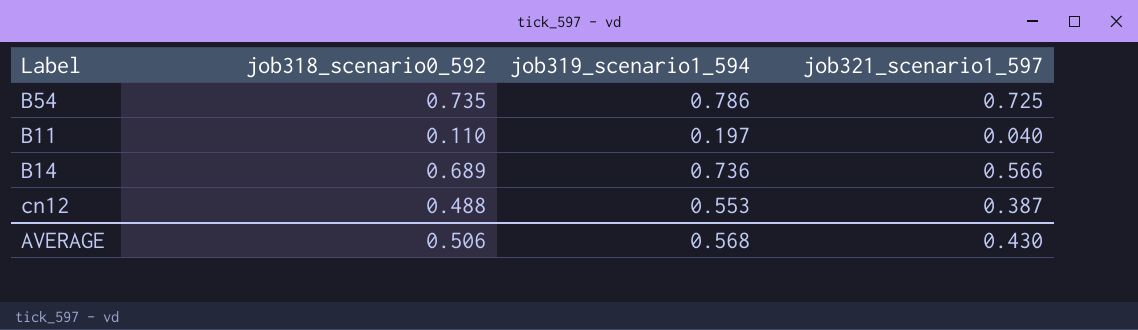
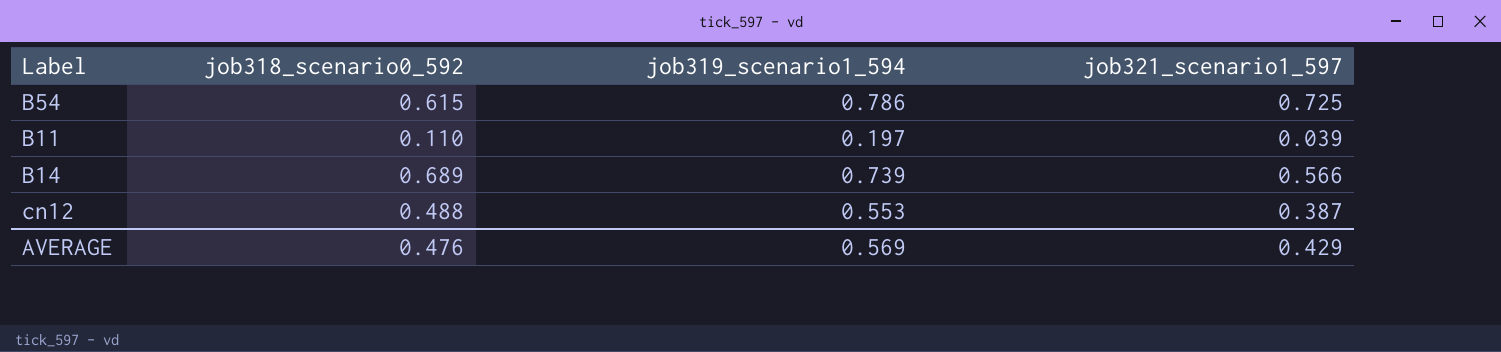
B54 | job318_scenario0_592: 0.735 -> 0.615
B11 | job321_scenario1_597: 0.040 -> 0.039
B14 | job319_scenario1_594: 0.736 -> 0.739
AVERAGE | job318_scenario0_592: 0.506 -> 0.476
AVERAGE | job319_scenario1_594: 0.568 -> 0.569
AVERAGE | job321_scenario1_597: 0.430 -> 0.429

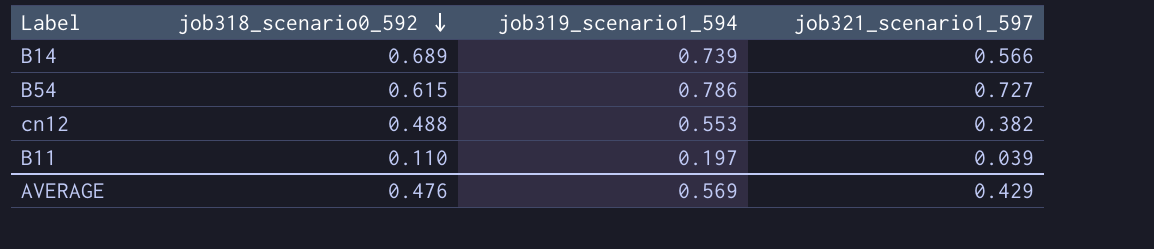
row order: none -> job318_scenario0_592 descending
B54 | job321_scenario1_597: 0.725 -> 0.727
cn12 | job321_scenario1_597: 0.387 -> 0.382

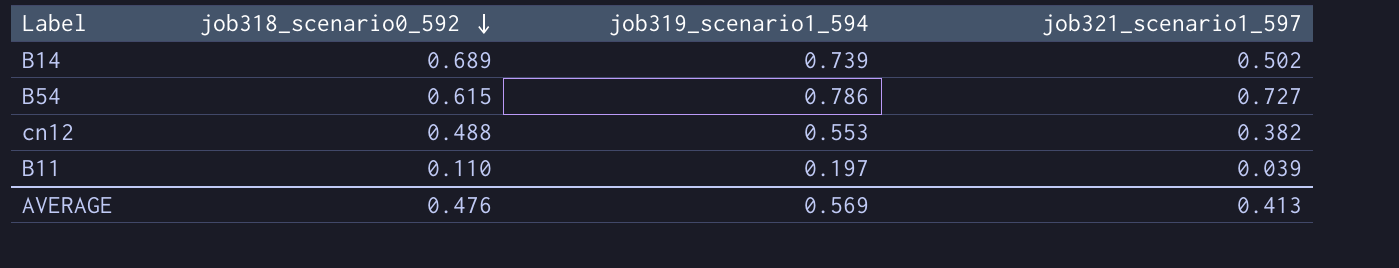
B14 | job321_scenario1_597: 0.566 -> 0.502
AVERAGE | job321_scenario1_597: 0.429 -> 0.413

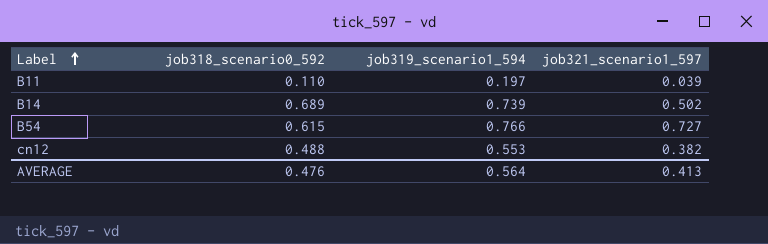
row order: job318_scenario0_592 descending -> Label ascending
B54 | job319_scenario1_594: 0.786 -> 0.766
AVERAGE | job319_scenario1_594: 0.569 -> 0.564

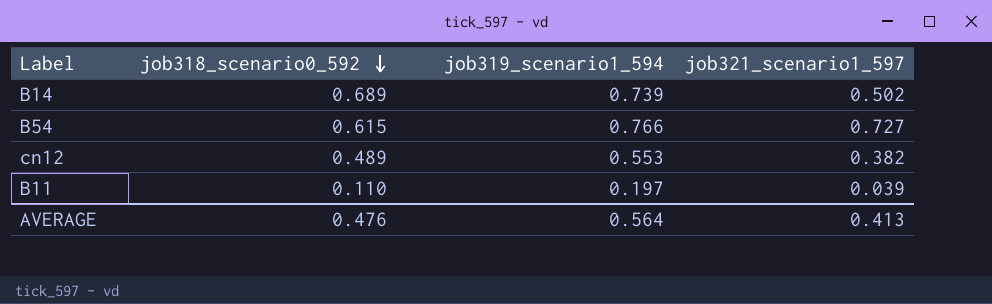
row order: Label ascending -> job318_scenario0_592 descending
cn12 | job318_scenario0_592: 0.488 -> 0.489

